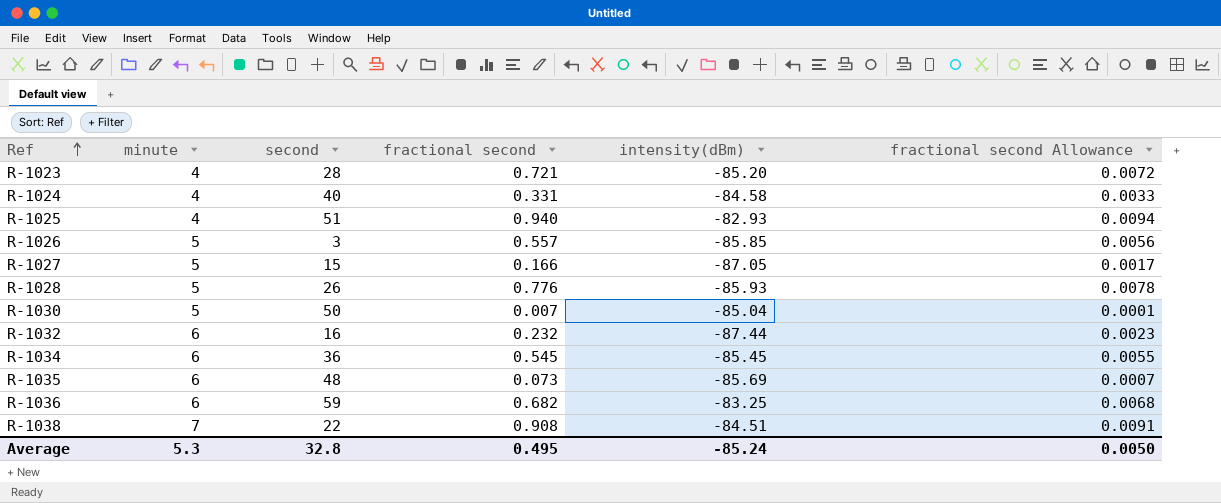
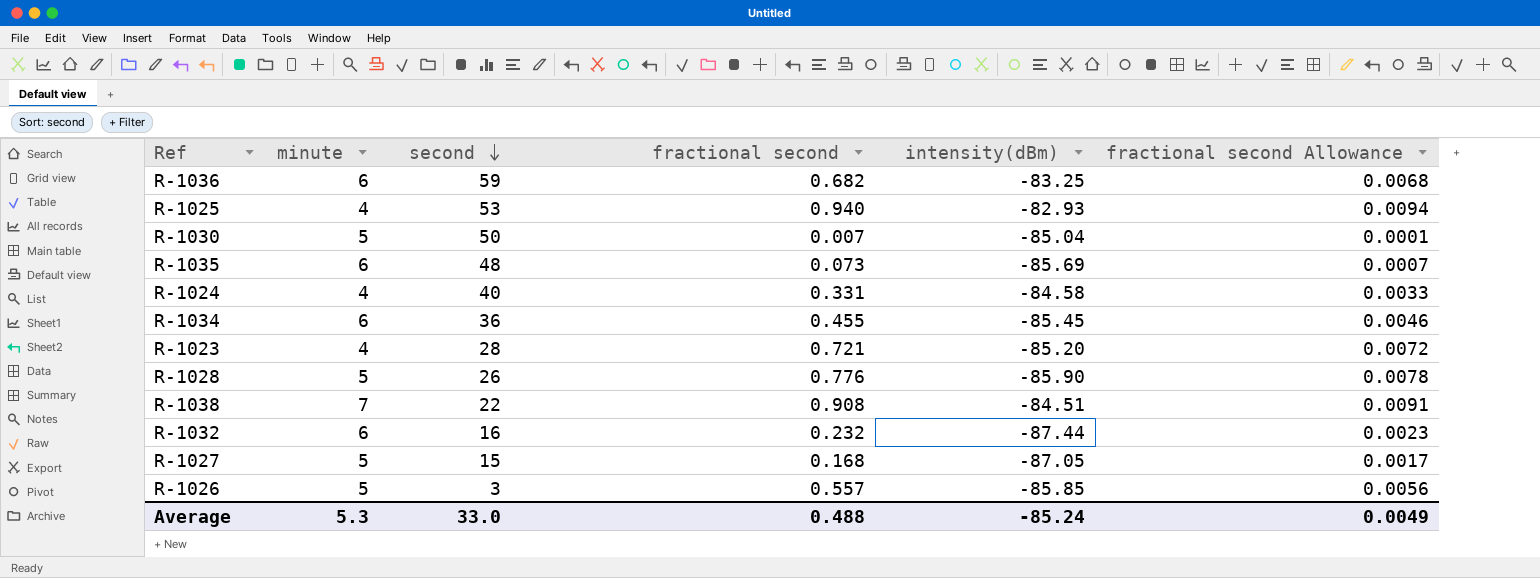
row order: Ref ascending -> second descending
R-1025 | second: 51 -> 53
R-1034 | fractional second: 0.545 -> 0.455
R-1034 | fractional second Allowance: 0.0055 -> 0.0046
R-1028 | intensity(dBm): -85.93 -> -85.90
R-1027 | fractional second: 0.166 -> 0.168
Average | second: 32.8 -> 33.0
Average | fractional second: 0.495 -> 0.488
Average | fractional second Allowance: 0.0050 -> 0.0049

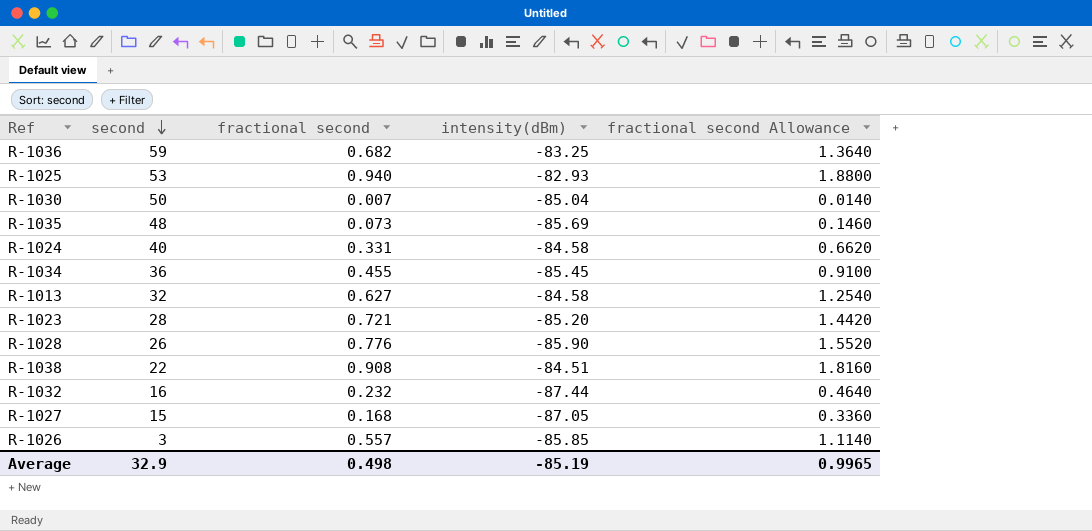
column minute | position: 2 -> none
column fractional second Allowance | formula: [fractional second] * 0.01 -> [fractional second] * 2
row R-1013: none -> 32 | 0.627 | -84.58 | 1.2540
Average | second: 33.0 -> 32.9
Average | fractional second: 0.488 -> 0.498
Average | intensity(dBm): -85.24 -> -85.19
Average | fractional second Allowance: 0.0049 -> 0.9965

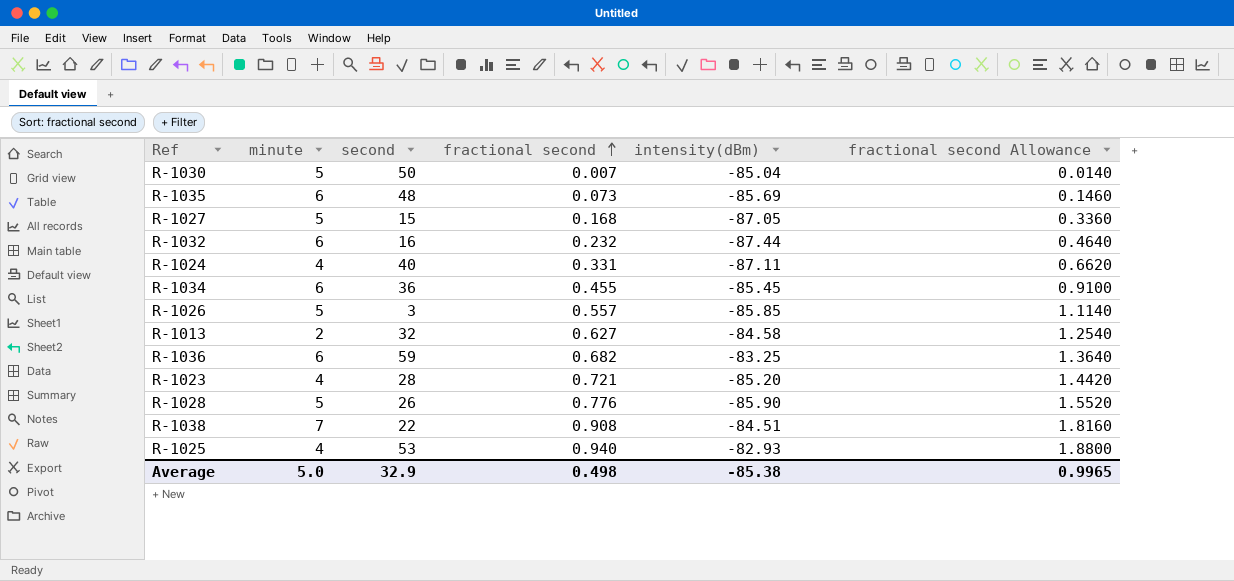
row order: second descending -> fractional second ascending
column minute | position: none -> 2
R-1024 | intensity(dBm): -84.58 -> -87.11
Average | intensity(dBm): -85.19 -> -85.38

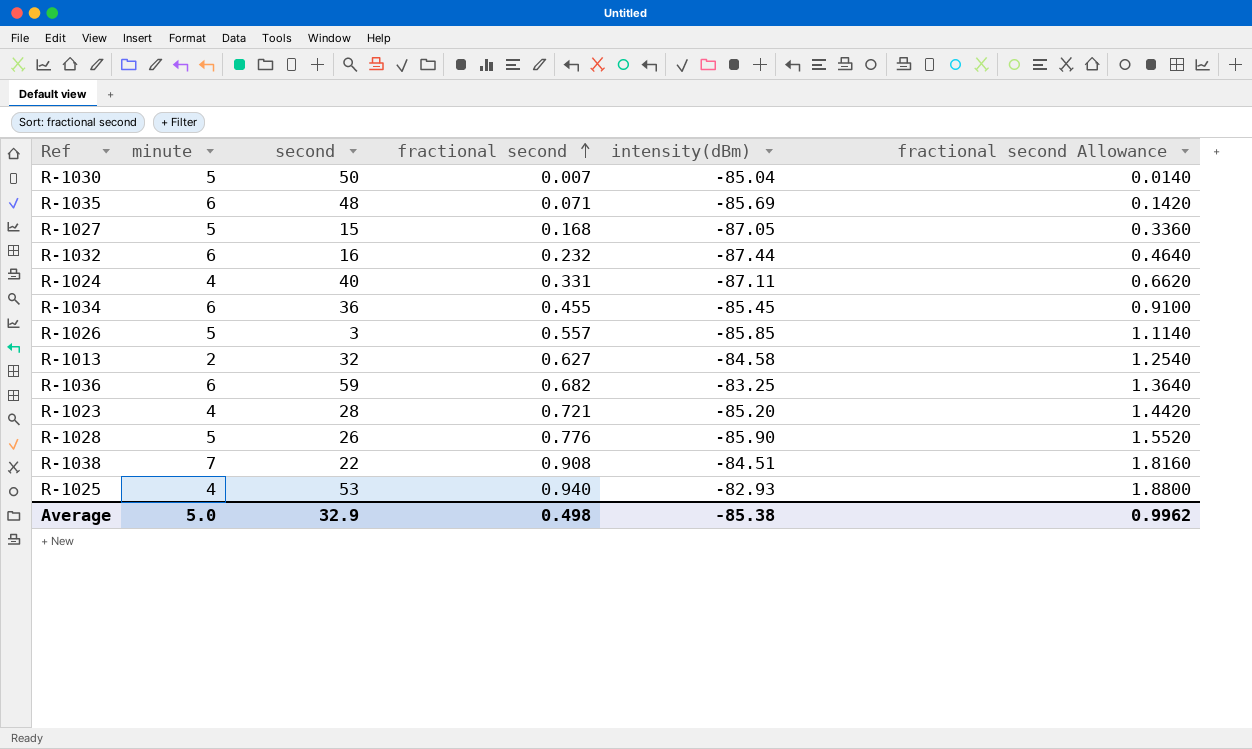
R-1035 | fractional second: 0.073 -> 0.071
R-1035 | fractional second Allowance: 0.1460 -> 0.1420
Average | fractional second Allowance: 0.9965 -> 0.9962

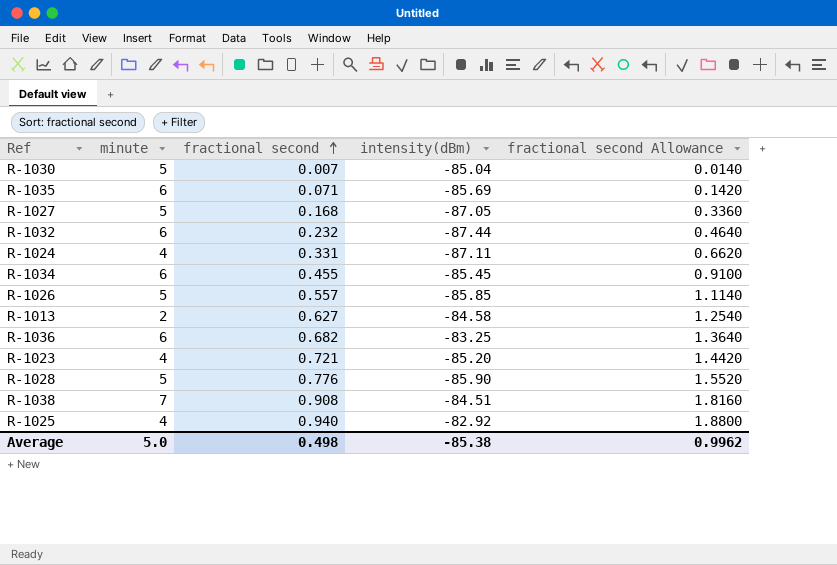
column second | position: 3 -> none
R-1025 | intensity(dBm): -82.93 -> -82.92

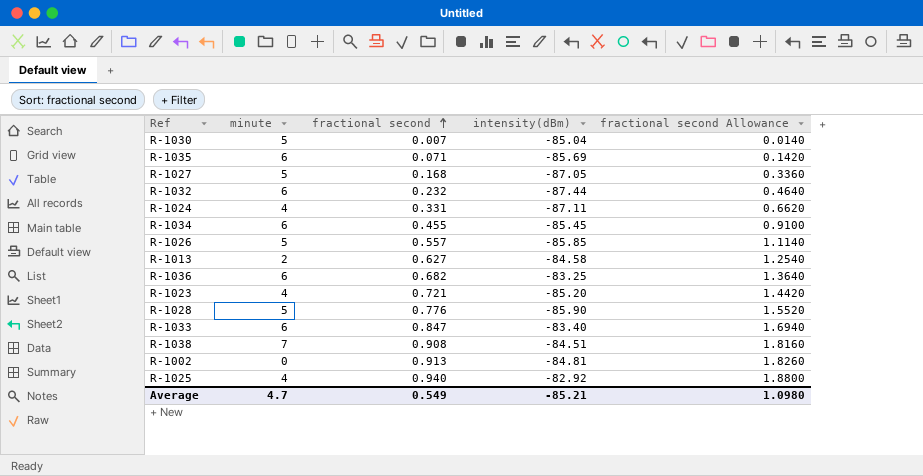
row R-1033: none -> 6 | 0.847 | -83.40 | 1.6940
row R-1002: none -> 0 | 0.913 | -84.81 | 1.8260
Average | minute: 5.0 -> 4.7
Average | fractional second: 0.498 -> 0.549
Average | intensity(dBm): -85.38 -> -85.21
Average | fractional second Allowance: 0.9962 -> 1.0980

